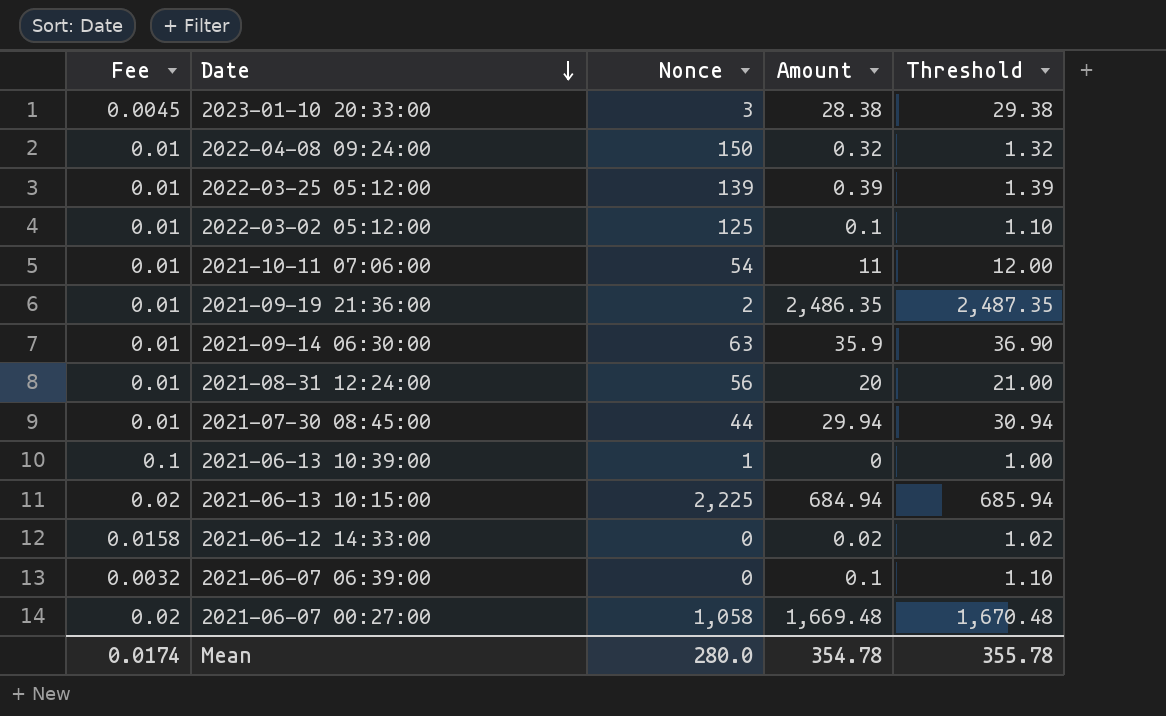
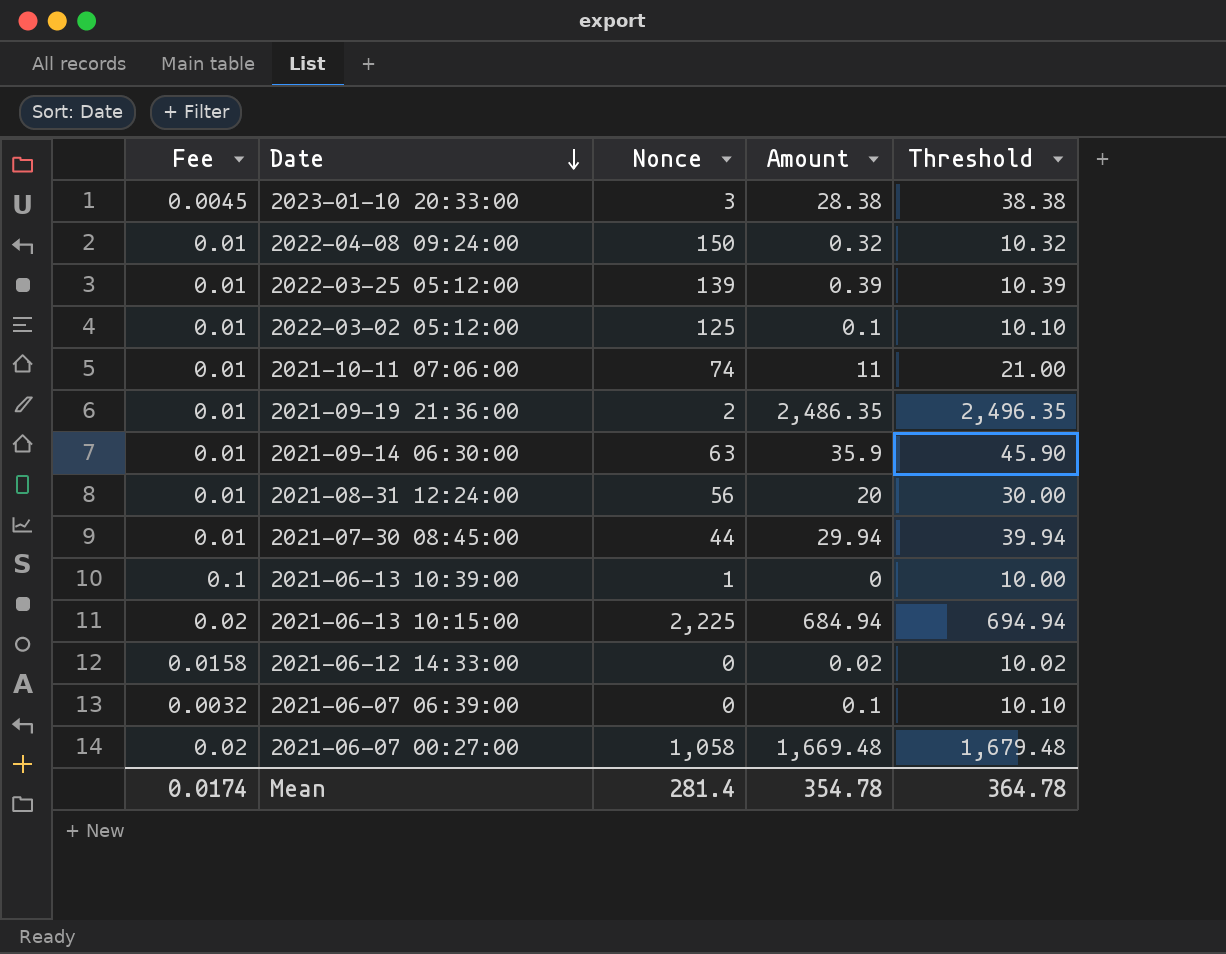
column Threshold | formula: [Amount] + 1 -> [Amount] + 10
2021-10-11 07:06:00 | Nonce: 54 -> 74
Mean | Nonce: 280.0 -> 281.4
Mean | Threshold: 355.78 -> 364.78

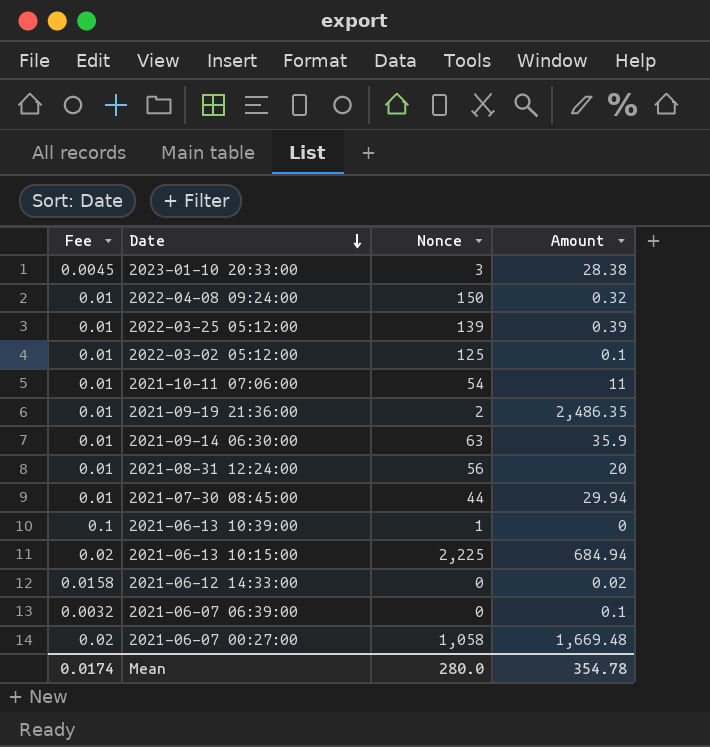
column Threshold | formula: [Amount] + 10 -> none
2021-10-11 07:06:00 | Nonce: 74 -> 54
Mean | Nonce: 281.4 -> 280.0

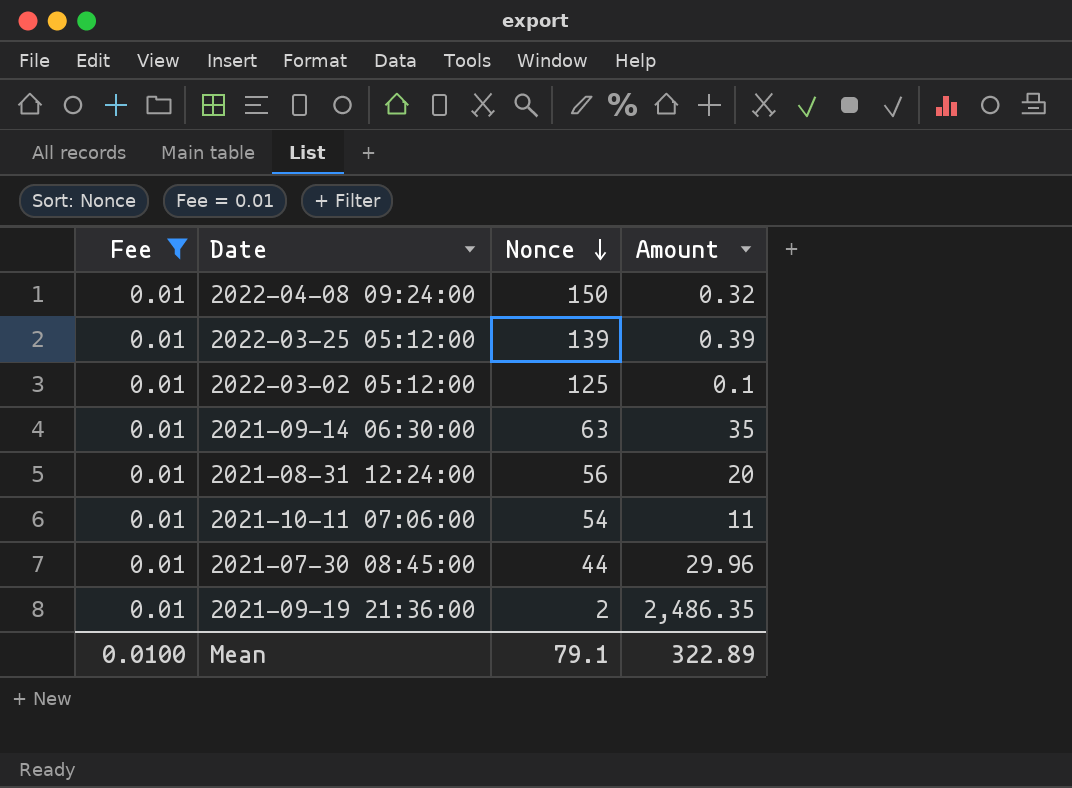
filter: none -> Fee = 0.01
row order: Date descending -> Nonce descending
2021-09-14 06:30:00 | Amount: 35.9 -> 35
2021-07-30 08:45:00 | Amount: 29.94 -> 29.96
Mean | Fee: 0.0174 -> 0.0100
Mean | Nonce: 280.0 -> 79.1
Mean | Amount: 354.78 -> 322.89

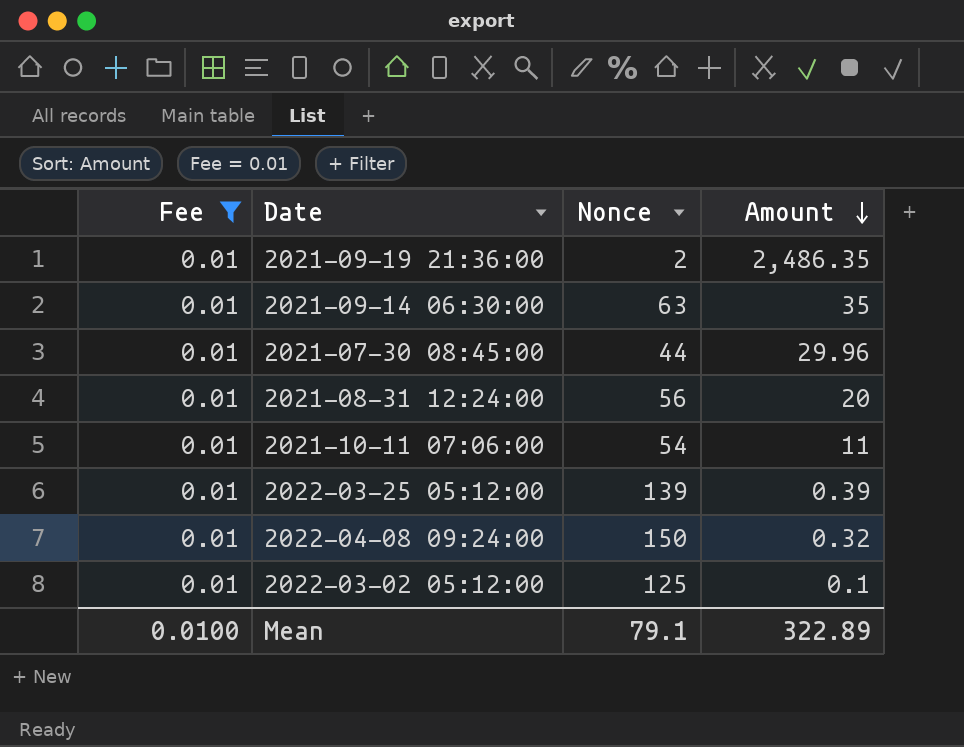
row order: Nonce descending -> Amount descending

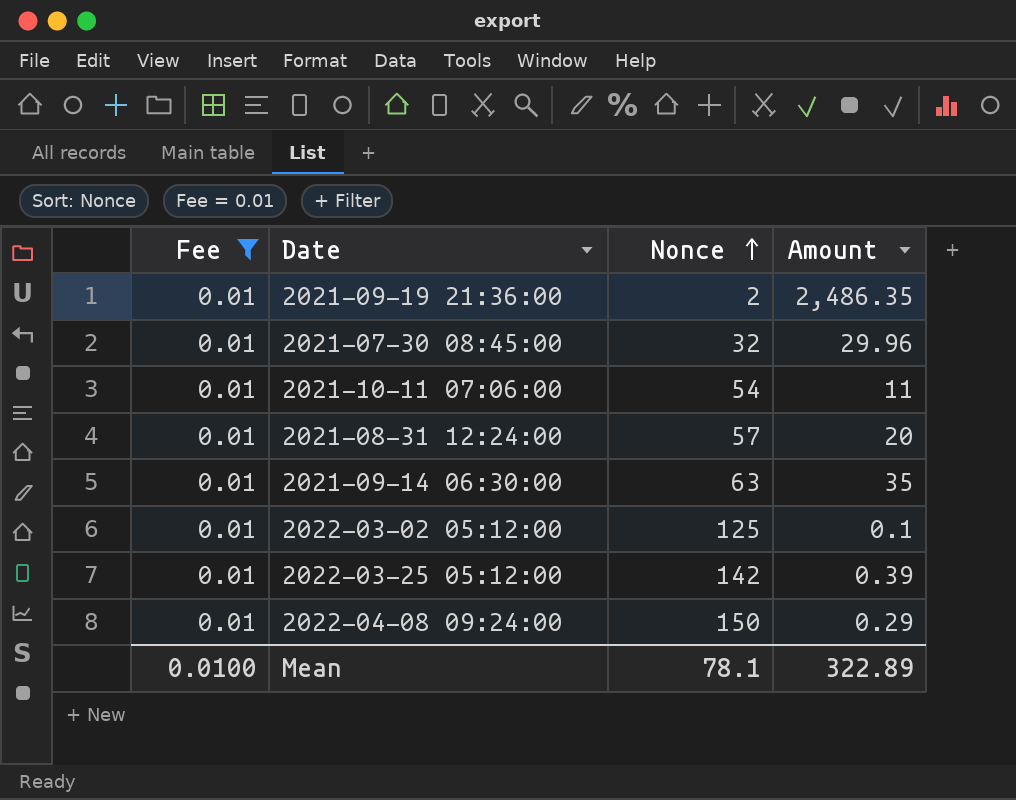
row order: Amount descending -> Nonce ascending
2021-07-30 08:45:00 | Nonce: 44 -> 32
2021-08-31 12:24:00 | Nonce: 56 -> 57
2022-03-25 05:12:00 | Nonce: 139 -> 142
2022-04-08 09:24:00 | Amount: 0.32 -> 0.29
Mean | Nonce: 79.1 -> 78.1

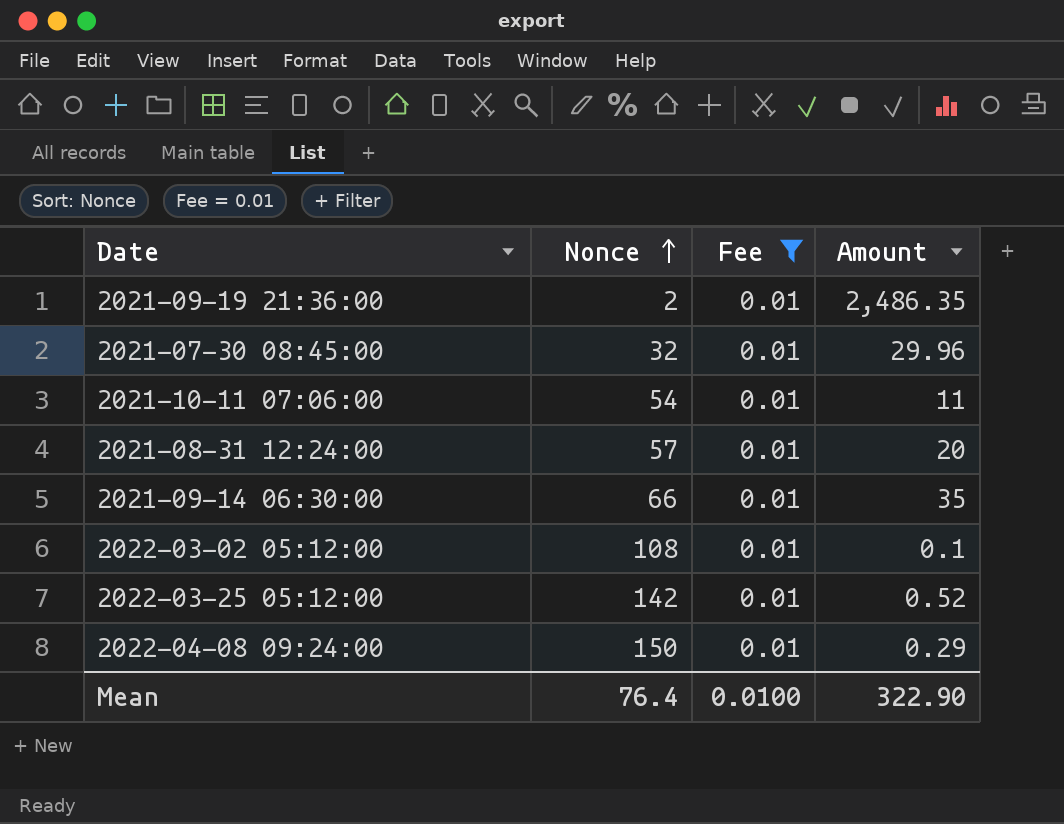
column Fee | position: 1 -> 3
2021-09-14 06:30:00 | Nonce: 63 -> 66
2022-03-02 05:12:00 | Nonce: 125 -> 108
2022-03-25 05:12:00 | Amount: 0.39 -> 0.52
Mean | Nonce: 78.1 -> 76.4
Mean | Amount: 322.89 -> 322.90

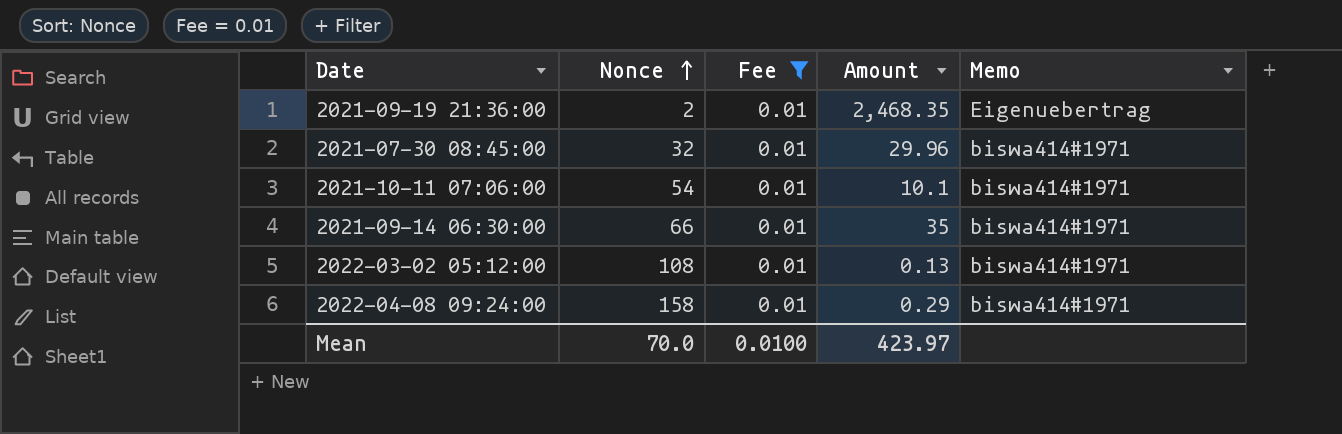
column Memo | position: none -> 5
row 2021-08-31 12:24:00: 57 | 0.01 | 20 -> none
row 2022-03-25 05:12:00: 142 | 0.01 | 0.52 -> none
2021-09-19 21:36:00 | Amount: 2,486.35 -> 2,468.35
2021-10-11 07:06:00 | Amount: 11 -> 10.1
2022-03-02 05:12:00 | Amount: 0.1 -> 0.13
2022-04-08 09:24:00 | Nonce: 150 -> 158
Mean | Nonce: 76.4 -> 70.0
Mean | Amount: 322.90 -> 423.97

